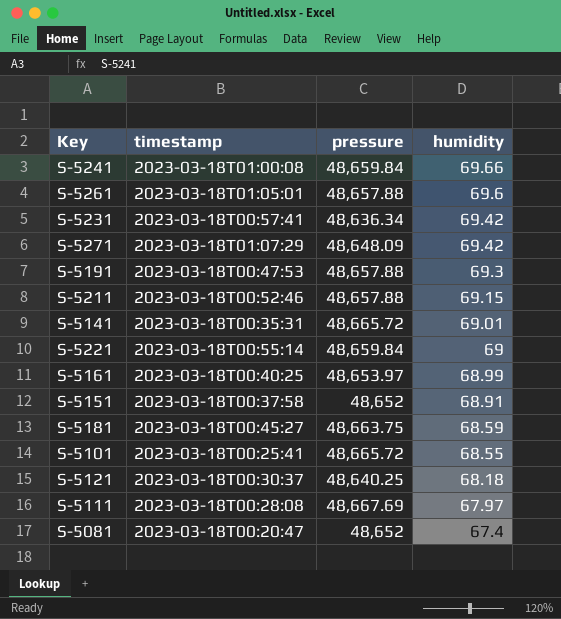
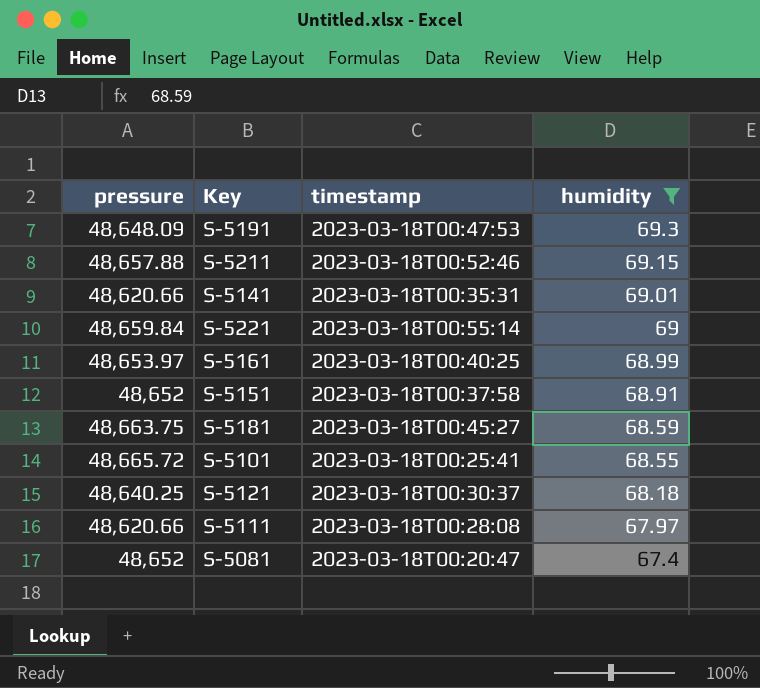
filter: none -> humidity <= 69.3
column pressure | position: 3 -> 1
S-5191 | pressure: 48,657.88 -> 48,648.09
S-5141 | pressure: 48,665.72 -> 48,620.66
S-5111 | pressure: 48,667.69 -> 48,620.66

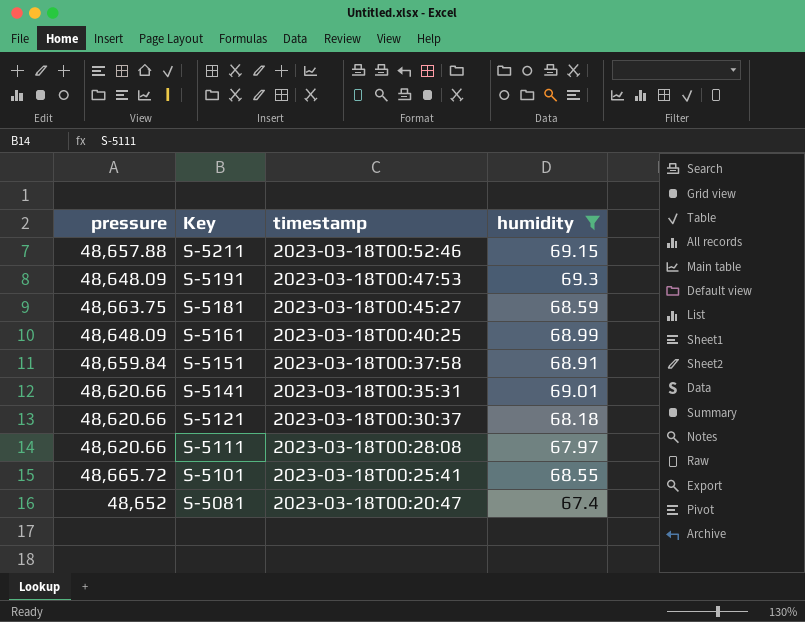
row order: humidity descending -> Key descending
row S-5221: 48,659.84 | 2023-03-18T00:55:14 | 69 -> none
S-5161 | pressure: 48,653.97 -> 48,648.09
S-5151 | pressure: 48,652 -> 48,659.84
S-5121 | pressure: 48,640.25 -> 48,620.66

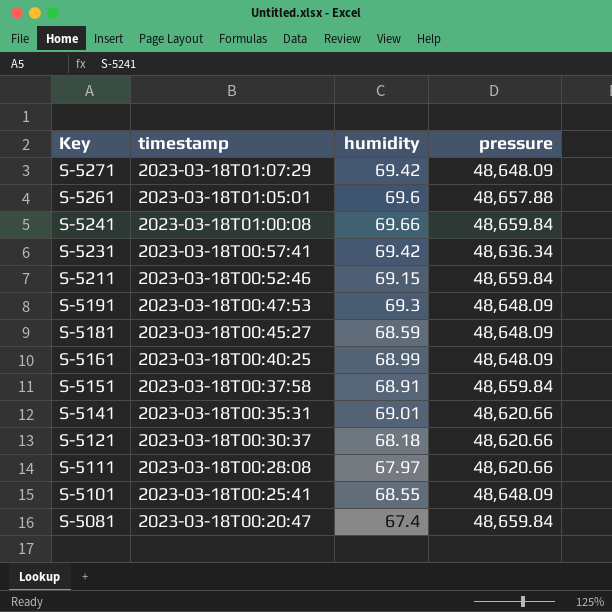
filter: humidity <= 69.3 -> none
column pressure | position: 1 -> 4
S-5211 | pressure: 48,657.88 -> 48,659.84
S-5181 | pressure: 48,663.75 -> 48,648.09
S-5101 | pressure: 48,665.72 -> 48,648.09
S-5081 | pressure: 48,652 -> 48,659.84

